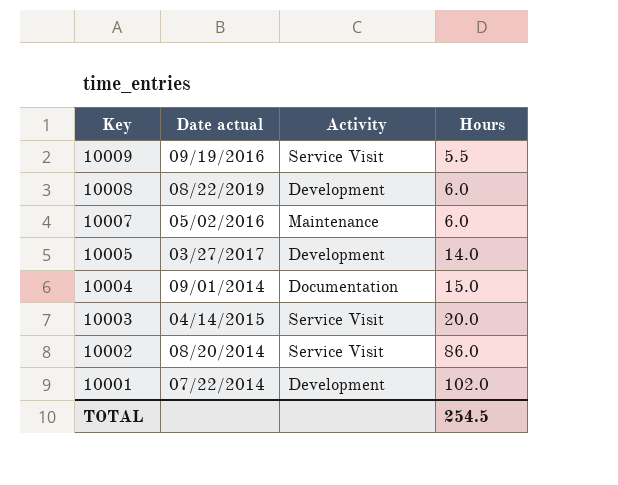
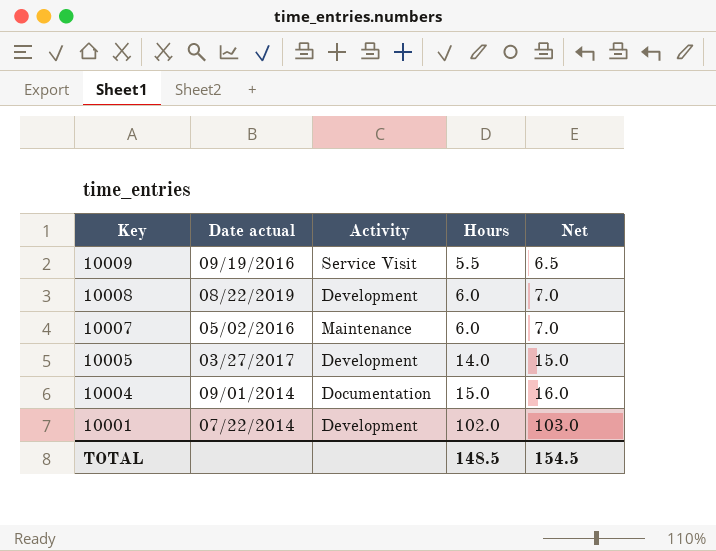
column Net | formula: none -> [Hours] + 1
row 10003: 04/14/2015 | Service Visit | 20.0 -> none
row 10002: 08/20/2014 | Service Visit | 86.0 -> none
TOTAL | Hours: 254.5 -> 148.5

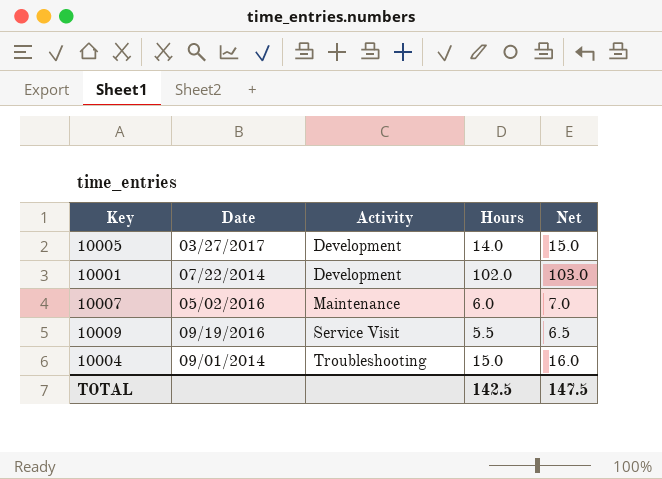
row order: Key descending -> Activity ascending
column name: Date actual -> Date
row 10008: 08/22/2019 | Development | 6.0 | 7.0 -> none
10004 | Activity: Documentation -> Troubleshooting
TOTAL | Hours: 148.5 -> 142.5
TOTAL | Net: 154.5 -> 147.5

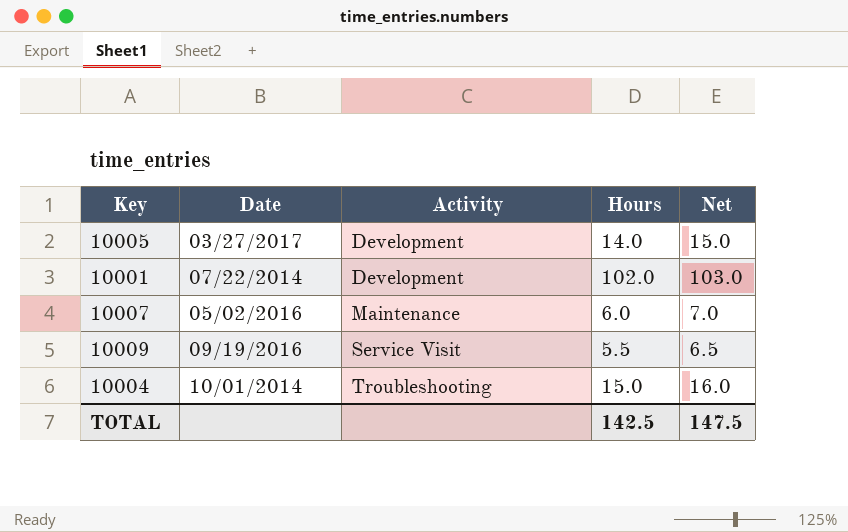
10004 | Date: 09/01/2014 -> 10/01/2014

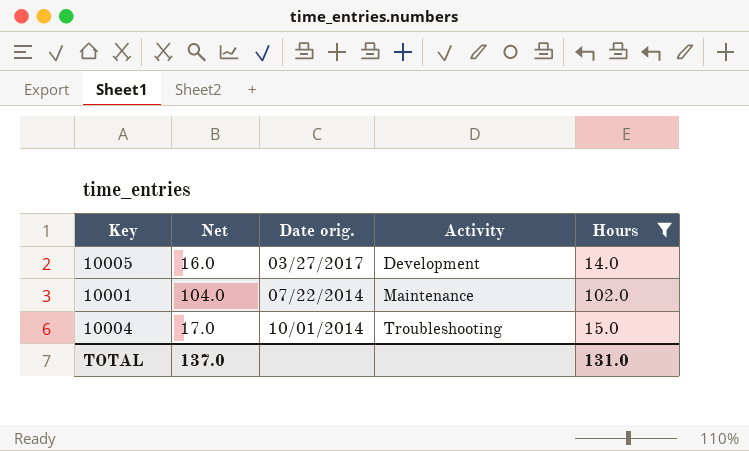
filter: none -> Hours >= 14.0
column Net | formula: [Hours] + 1 -> [Hours] + 2
column Net | position: 5 -> 2
column name: Date -> Date orig.
10001 | Activity: Development -> Maintenance
TOTAL | Net: 147.5 -> 137.0
TOTAL | Hours: 142.5 -> 131.0

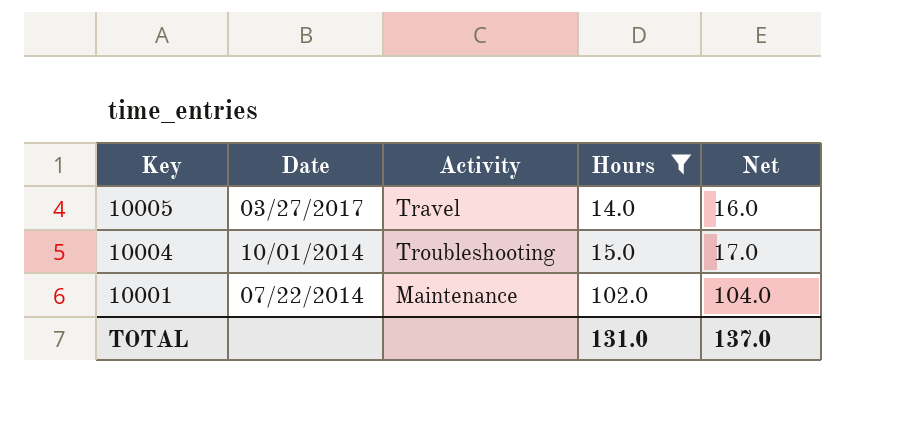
row order: Activity ascending -> Key descending
column name: Date orig. -> Date
column Net | position: 2 -> 5
10005 | Activity: Development -> Travel

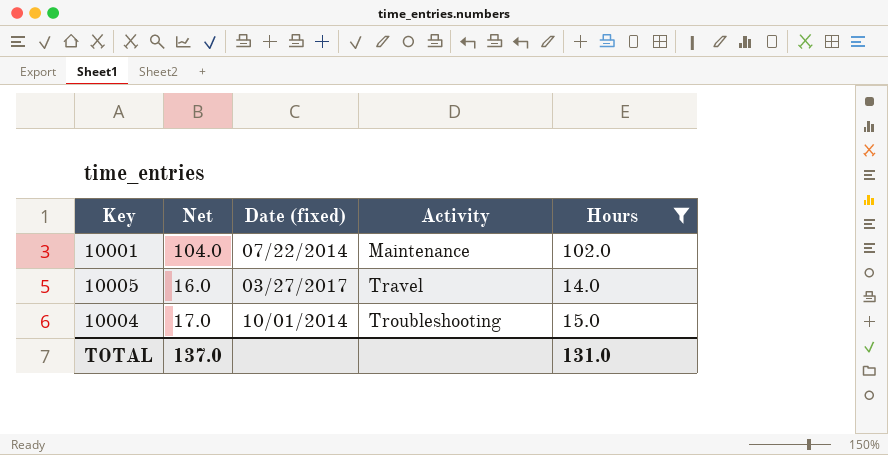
row order: Key descending -> Activity ascending
column Net | position: 5 -> 2
column name: Date -> Date (fixed)

